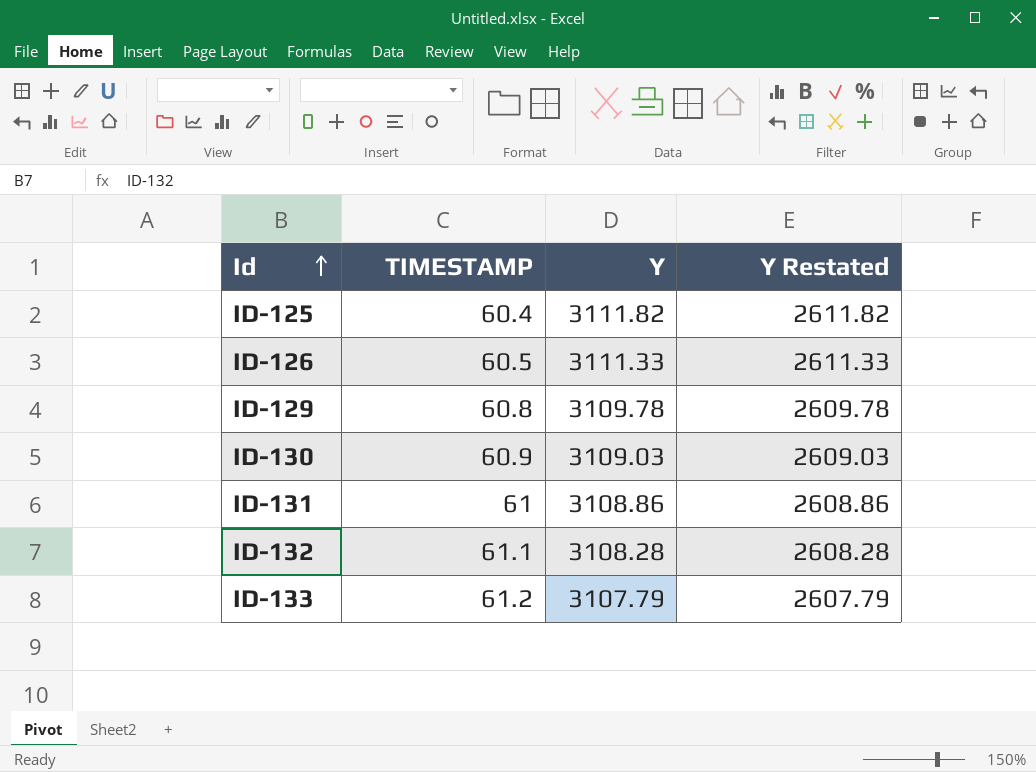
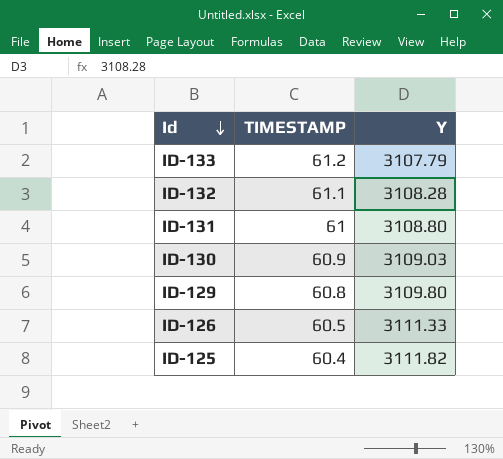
row order: Id ascending -> Id descending
column Y Restated | formula: [Y] - 500 -> none
ID-131 | Y: 3108.86 -> 3108.80
ID-129 | Y: 3109.78 -> 3109.80

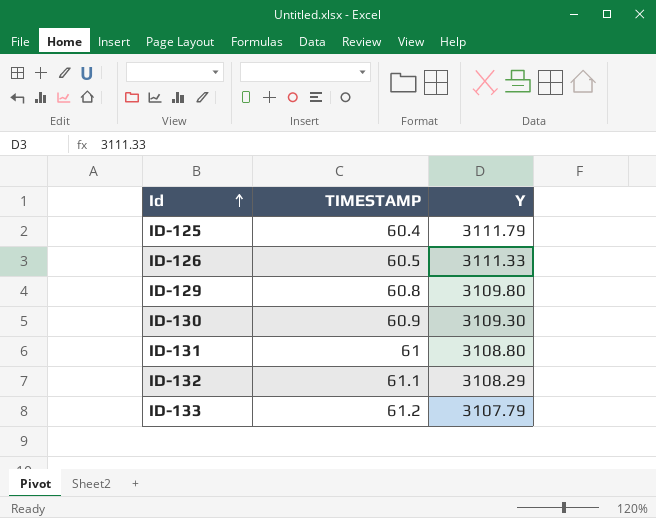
row order: Id descending -> Id ascending
ID-125 | Y: 3111.82 -> 3111.79
ID-130 | Y: 3109.03 -> 3109.30
ID-132 | Y: 3108.28 -> 3108.29

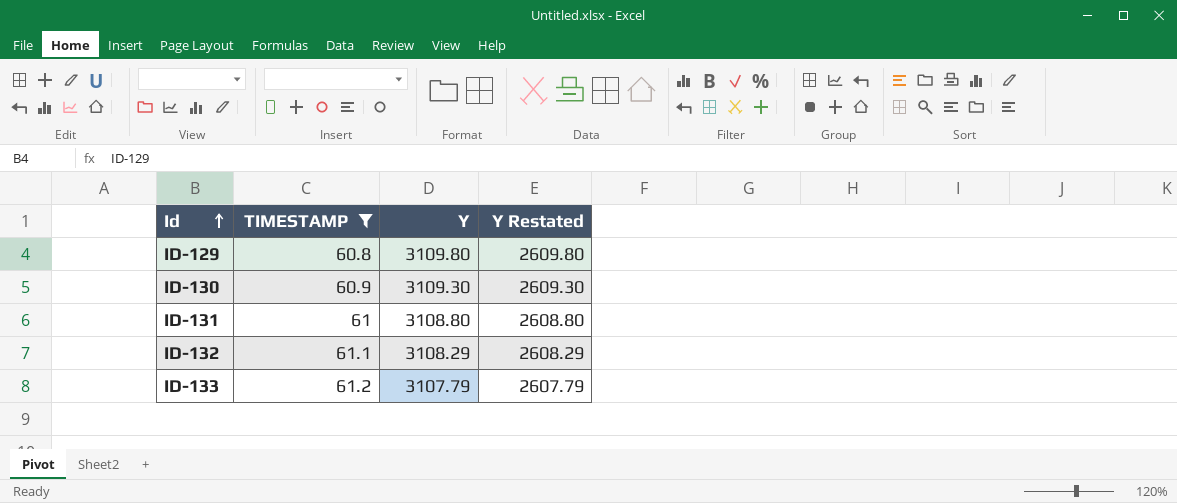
filter: none -> TIMESTAMP >= 60.8
column Y Restated | formula: none -> [Y] - 500

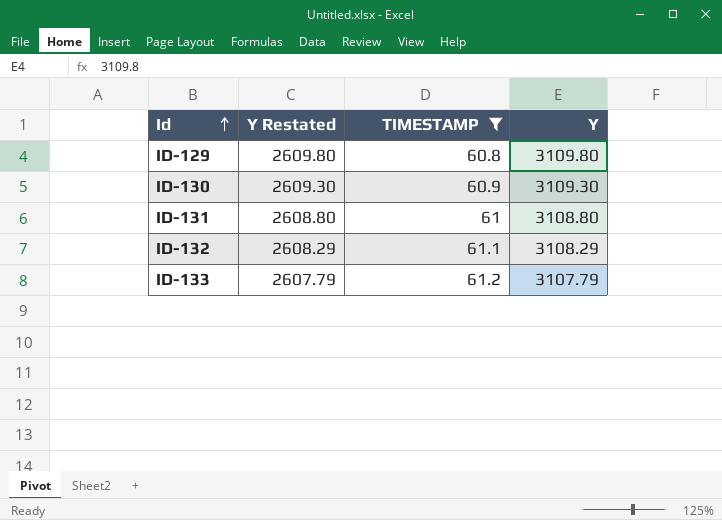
column Y Restated | position: 4 -> 2

